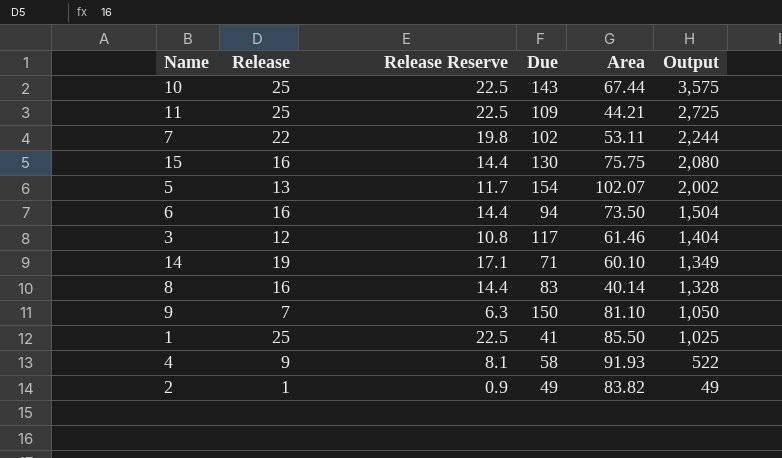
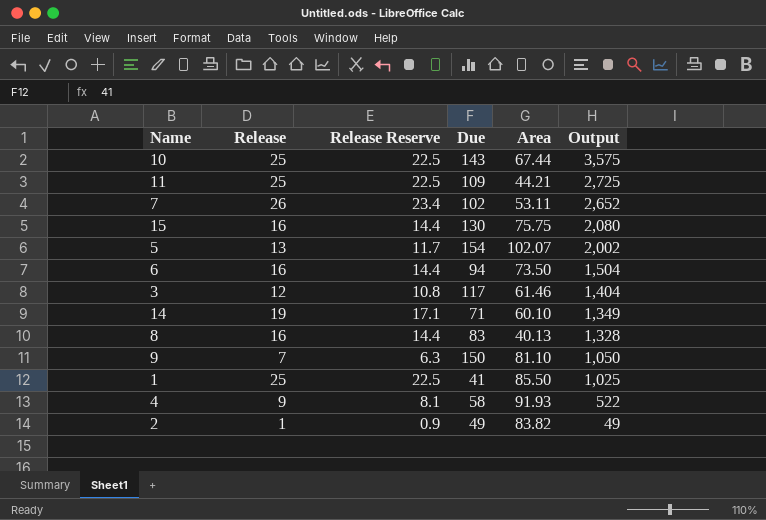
7 | Release: 22 -> 26
7 | Release Reserve: 19.8 -> 23.4
7 | Output: 2,244 -> 2,652
8 | Area: 40.14 -> 40.13

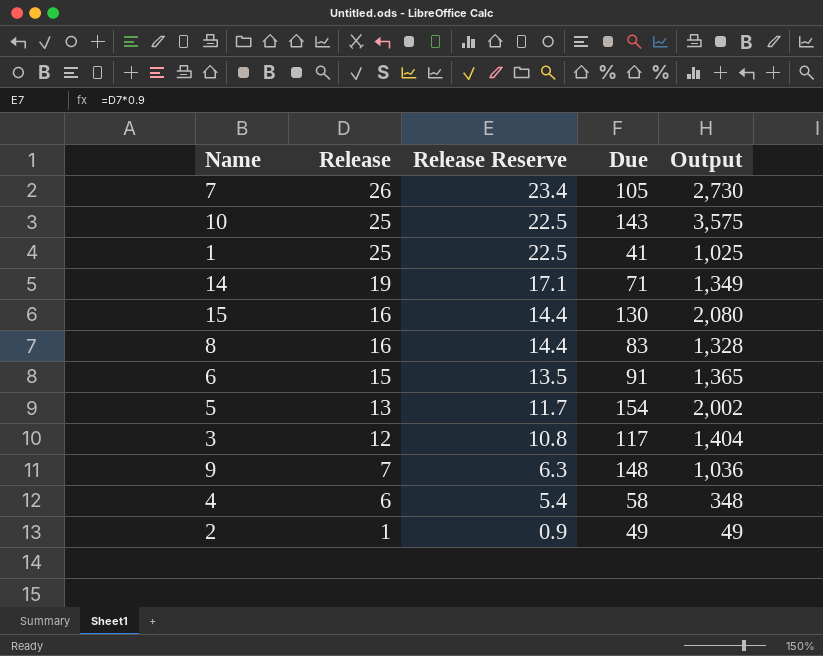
row order: Output descending -> Release descending
column Area | position: 5 -> none
row 11: 25 | 22.5 | 109 | 44.21 | 2,725 -> none
7 | Due: 102 -> 105
7 | Output: 2,652 -> 2,730
6 | Release: 16 -> 15
6 | Release Reserve: 14.4 -> 13.5
6 | Due: 94 -> 91
6 | Output: 1,504 -> 1,365
9 | Due: 150 -> 148
9 | Output: 1,050 -> 1,036
4 | Release: 9 -> 6
4 | Release Reserve: 8.1 -> 5.4
4 | Output: 522 -> 348

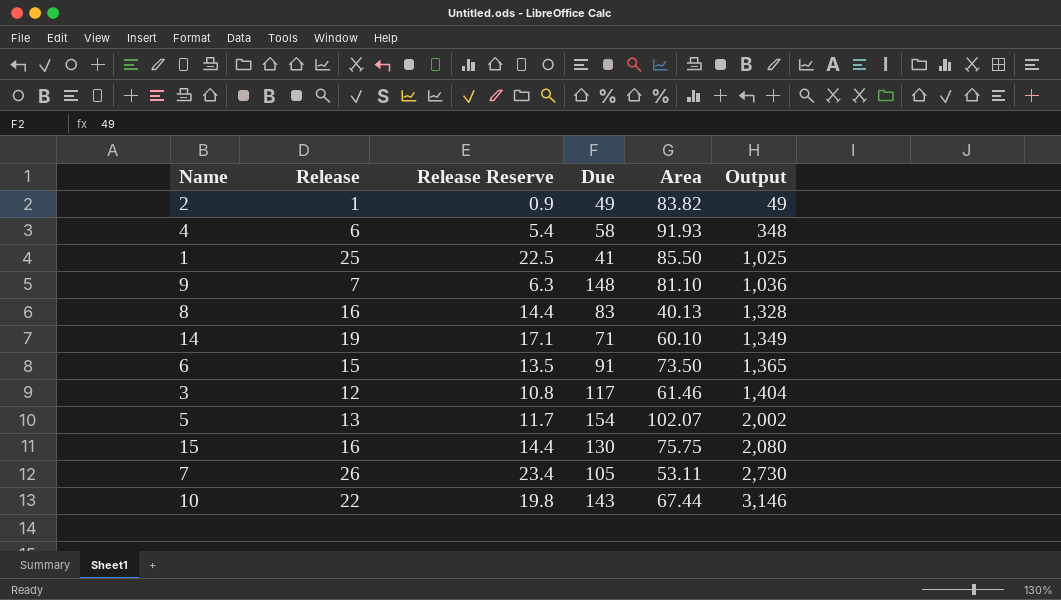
row order: Release descending -> Output ascending
column Area | position: none -> 5
10 | Release: 25 -> 22
10 | Release Reserve: 22.5 -> 19.8
10 | Output: 3,575 -> 3,146

